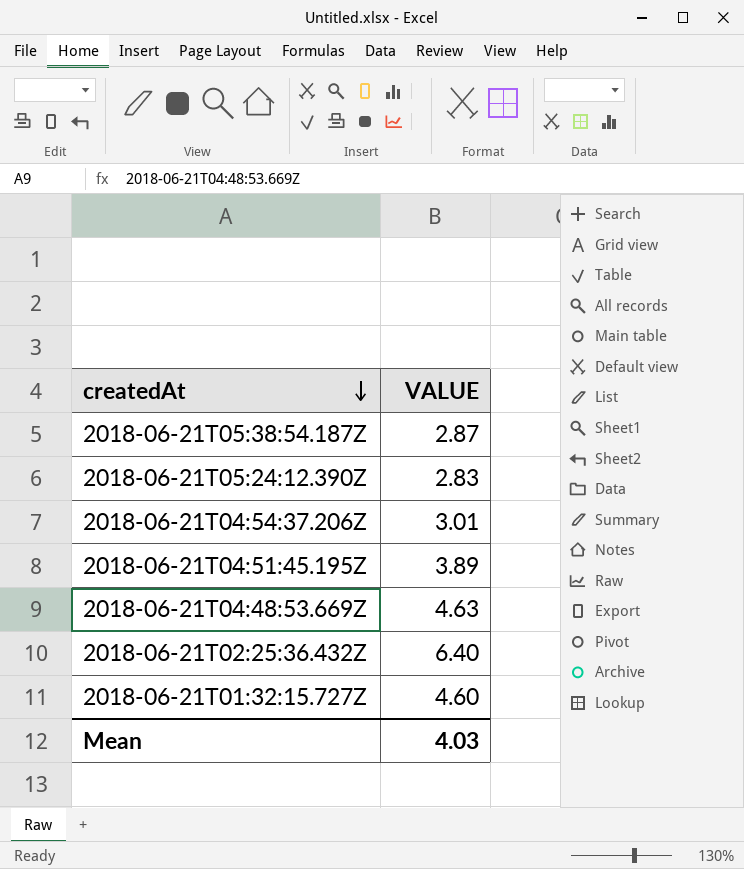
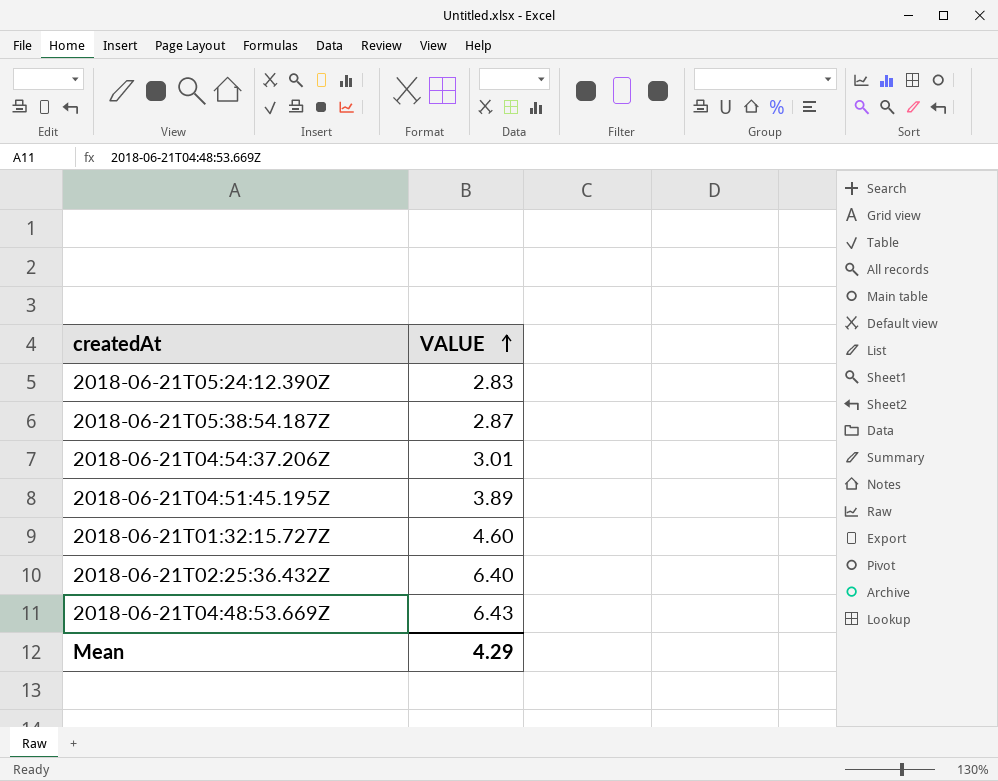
row order: createdAt descending -> VALUE ascending
2018-06-21T04:48:53.669Z | VALUE: 4.63 -> 6.43
Mean | VALUE: 4.03 -> 4.29

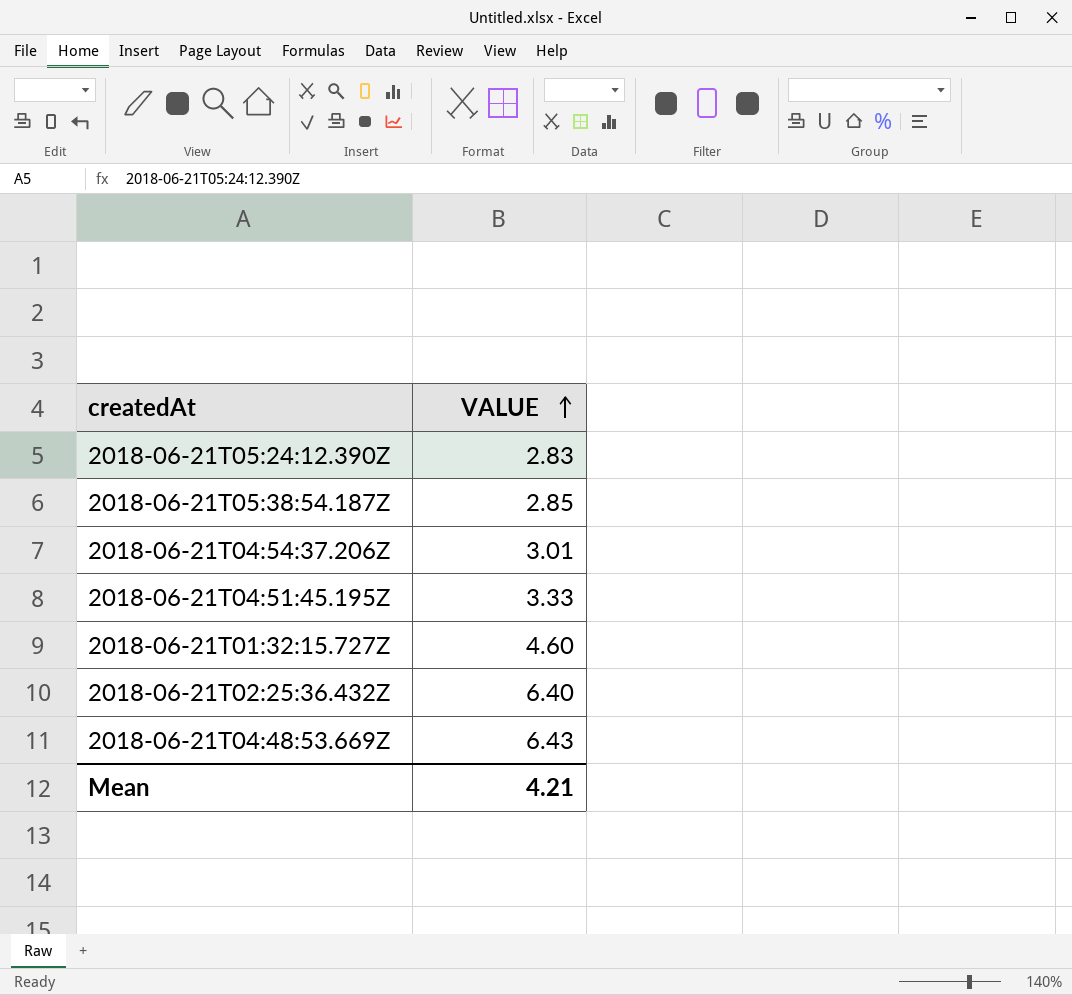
2018-06-21T05:38:54.187Z | VALUE: 2.87 -> 2.85
2018-06-21T04:51:45.195Z | VALUE: 3.89 -> 3.33
Mean | VALUE: 4.29 -> 4.21

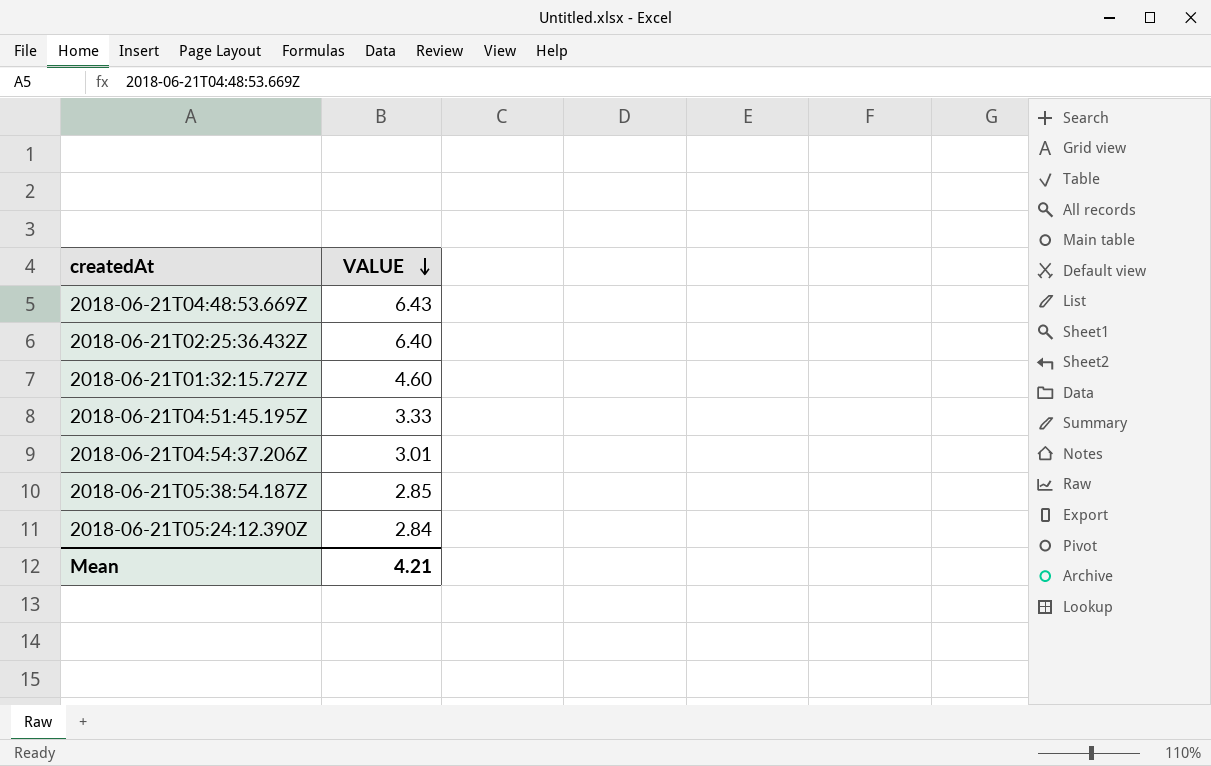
row order: VALUE ascending -> VALUE descending
2018-06-21T05:24:12.390Z | VALUE: 2.83 -> 2.84

